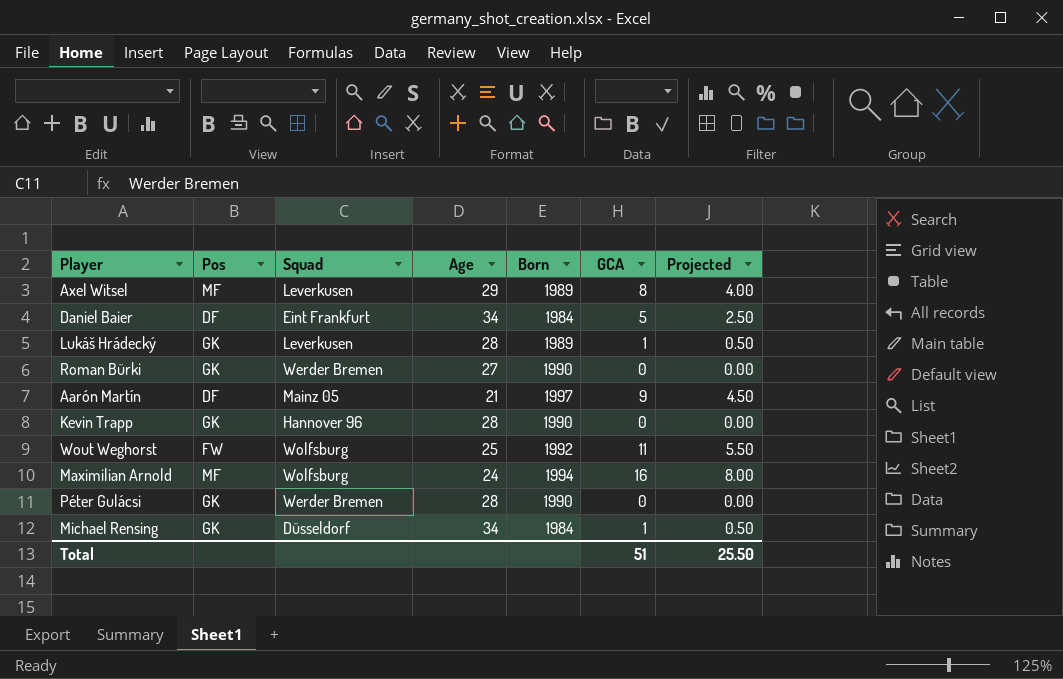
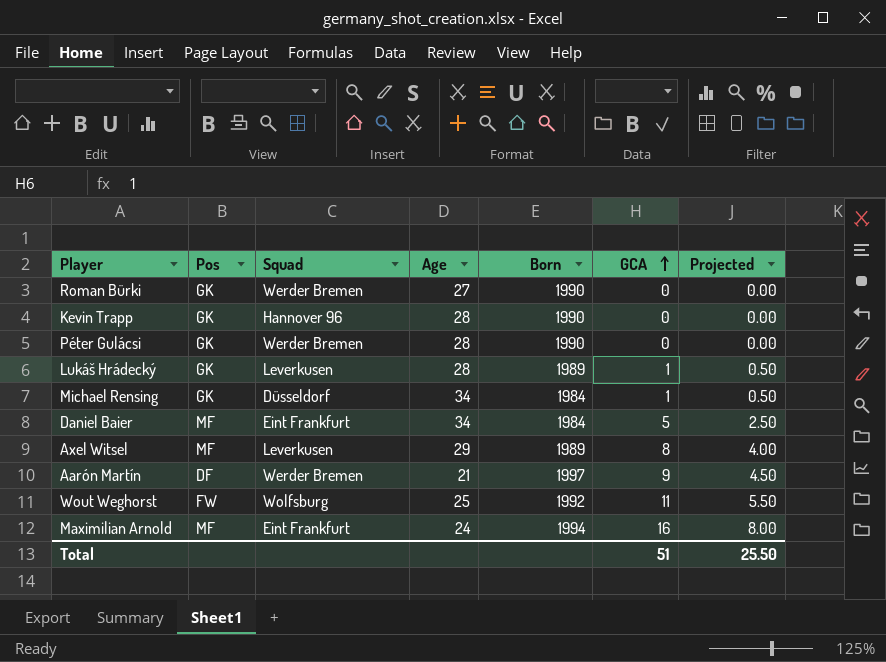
row order: none -> GCA ascending
Daniel Baier | Pos: DF -> MF
Aarón Martín | Squad: Mainz 05 -> Werder Bremen
Maximilian Arnold | Squad: Wolfsburg -> Eint Frankfurt

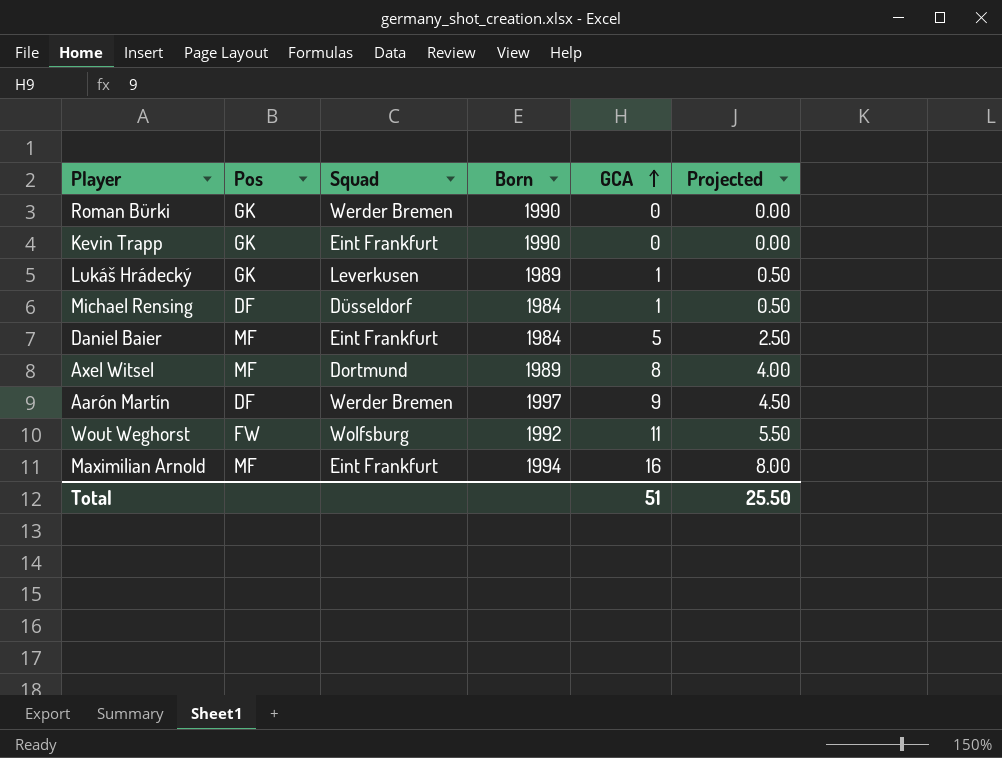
column Age | position: 4 -> none
row Péter Gulácsi: GK | Werder Bremen | 28 | 1990 | 0 | 0.00 -> none
Kevin Trapp | Squad: Hannover 96 -> Eint Frankfurt
Michael Rensing | Pos: GK -> DF
Axel Witsel | Squad: Leverkusen -> Dortmund

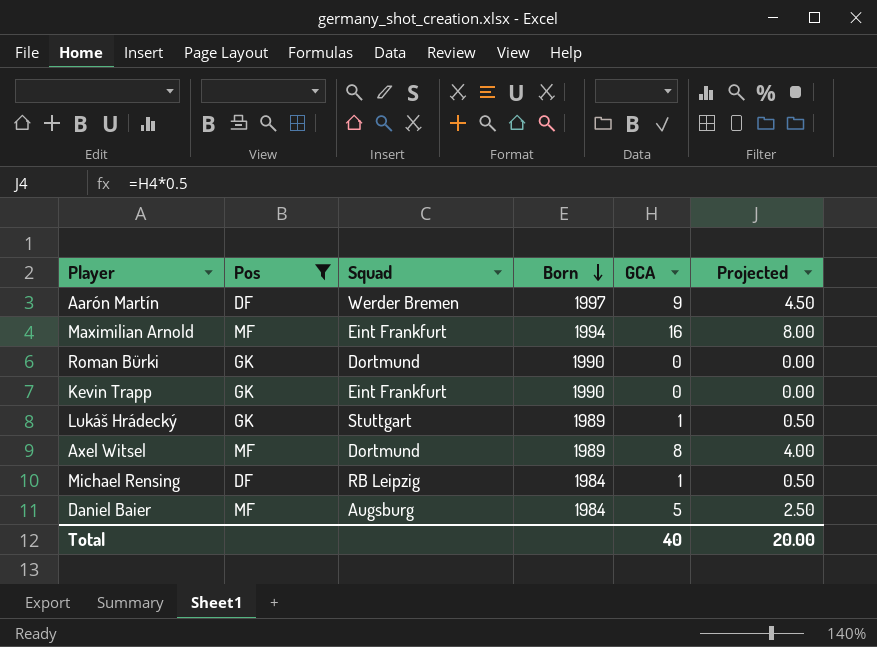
filter: none -> Pos != FW
row order: GCA ascending -> Born descending
Roman Bürki | Squad: Werder Bremen -> Dortmund
Lukáš Hrádecký | Squad: Leverkusen -> Stuttgart
Michael Rensing | Squad: Düsseldorf -> RB Leipzig
Daniel Baier | Squad: Eint Frankfurt -> Augsburg
Total | GCA: 51 -> 40
Total | Projected: 25.50 -> 20.00

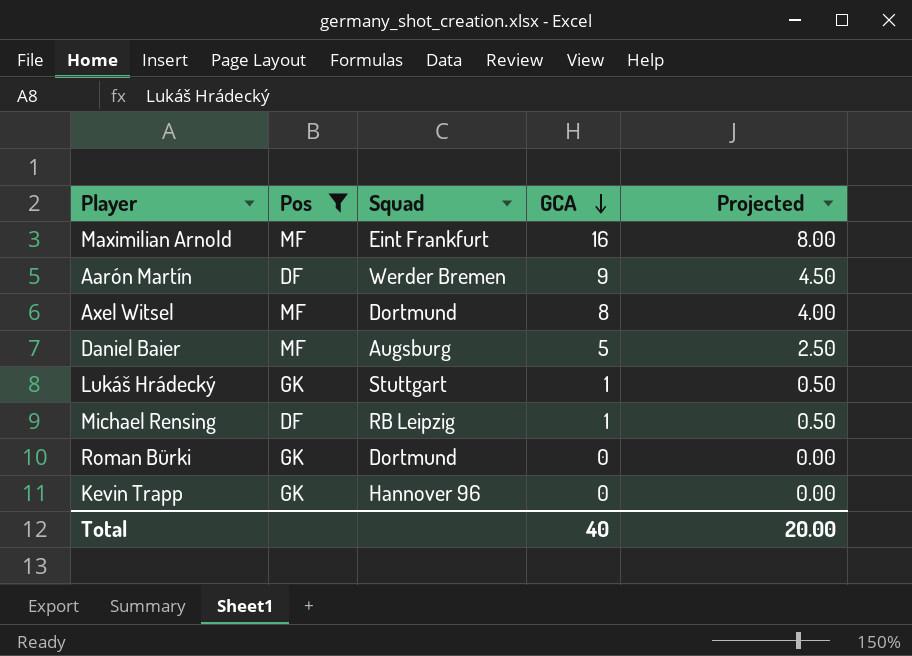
row order: Born descending -> GCA descending
column Born | position: 4 -> none
Kevin Trapp | Squad: Eint Frankfurt -> Hannover 96

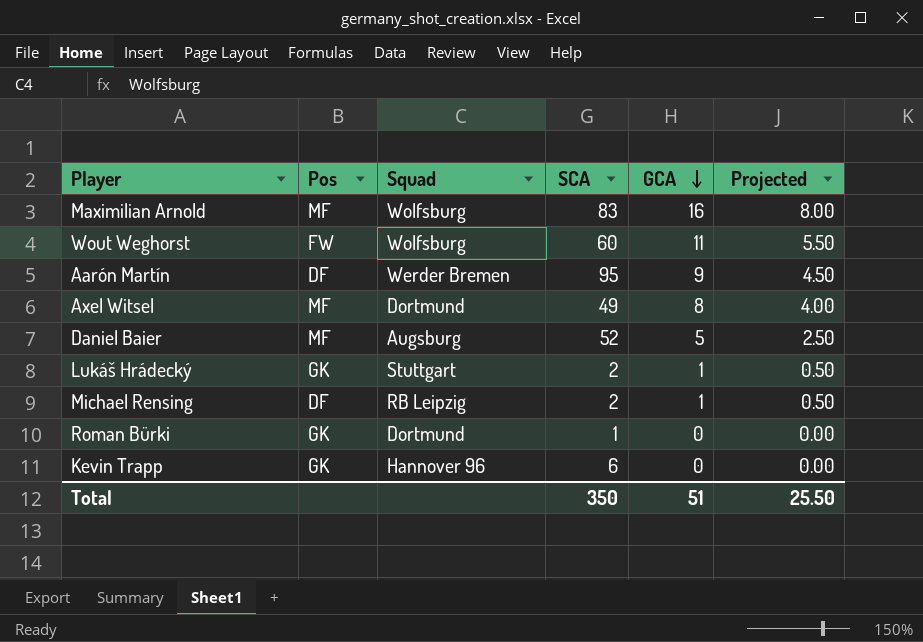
filter: Pos != FW -> none
column SCA | position: none -> 4
Maximilian Arnold | Squad: Eint Frankfurt -> Wolfsburg
Total | GCA: 40 -> 51
Total | Projected: 20.00 -> 25.50

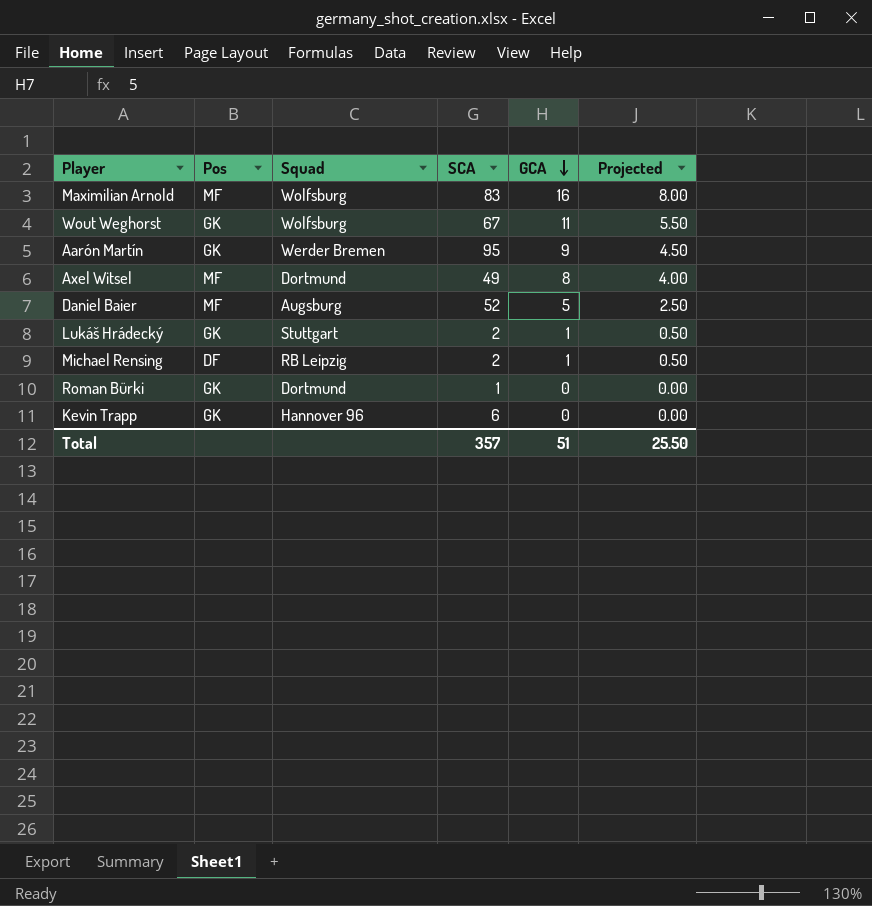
Wout Weghorst | Pos: FW -> GK
Wout Weghorst | SCA: 60 -> 67
Aarón Martín | Pos: DF -> GK
Total | SCA: 350 -> 357

